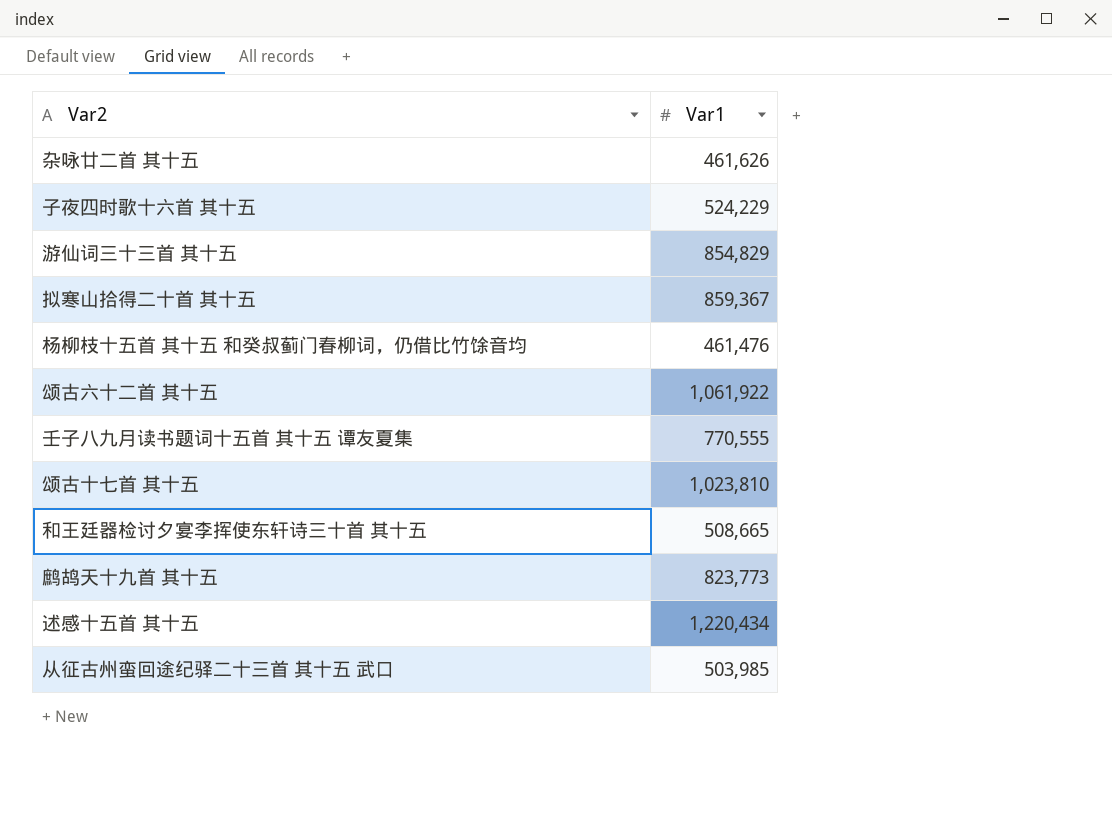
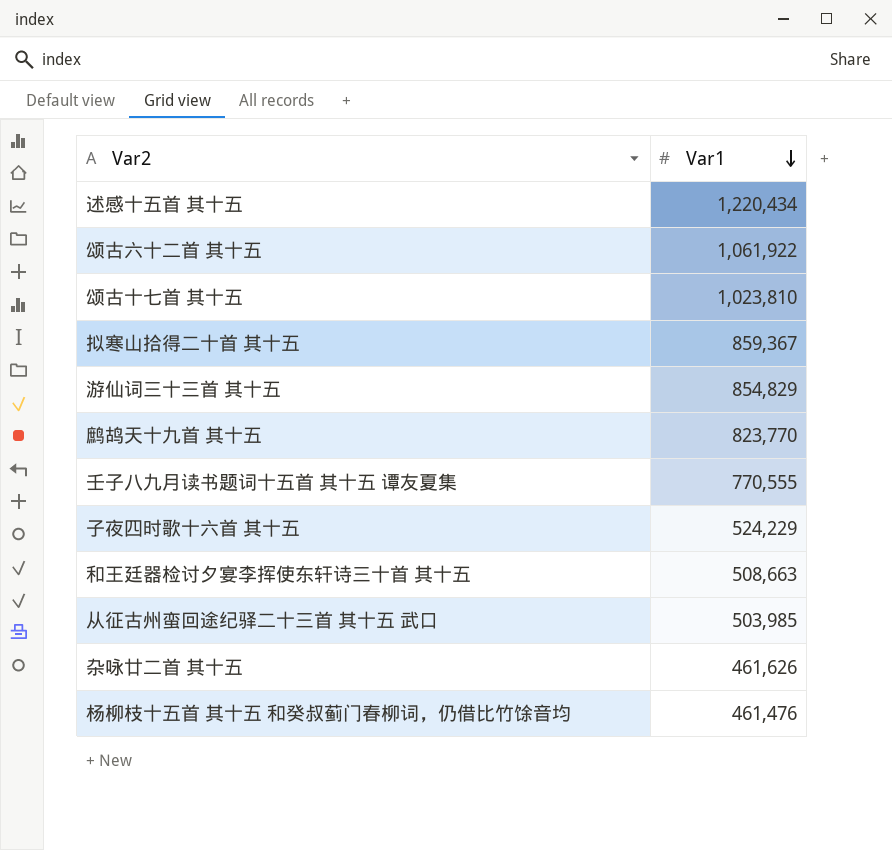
row order: none -> Var1 descending
鹧鸪天十九首 其十五 | Var1: 823,773 -> 823,770
和王廷器检讨夕宴李挥使东轩诗三十首 其十五 | Var1: 508,665 -> 508,663

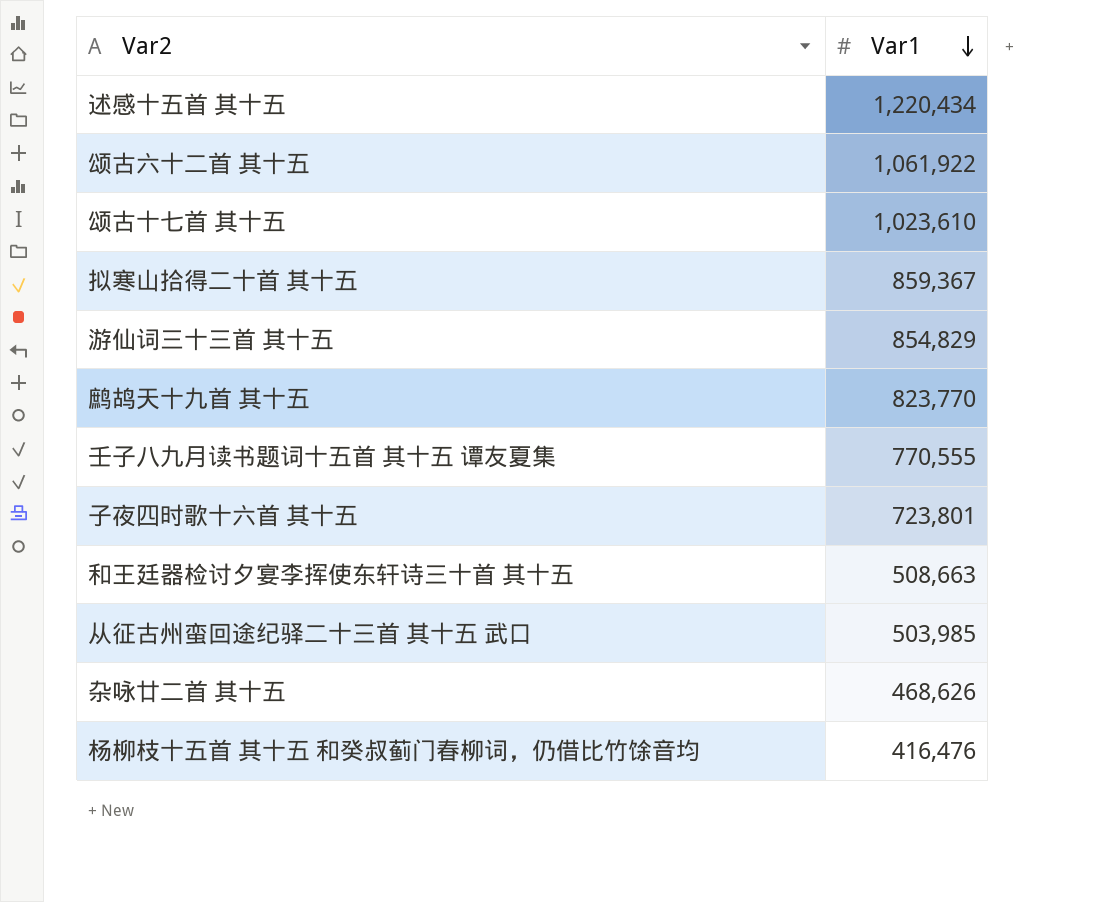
颂古十七首 其十五 | Var1: 1,023,810 -> 1,023,610
子夜四时歌十六首 其十五 | Var1: 524,229 -> 723,801
杂咏廿二首 其十五 | Var1: 461,626 -> 468,626
杨柳枝十五首 其十五 和癸叔蓟门春柳词，仍借比竹馀音均 | Var1: 461,476 -> 416,476

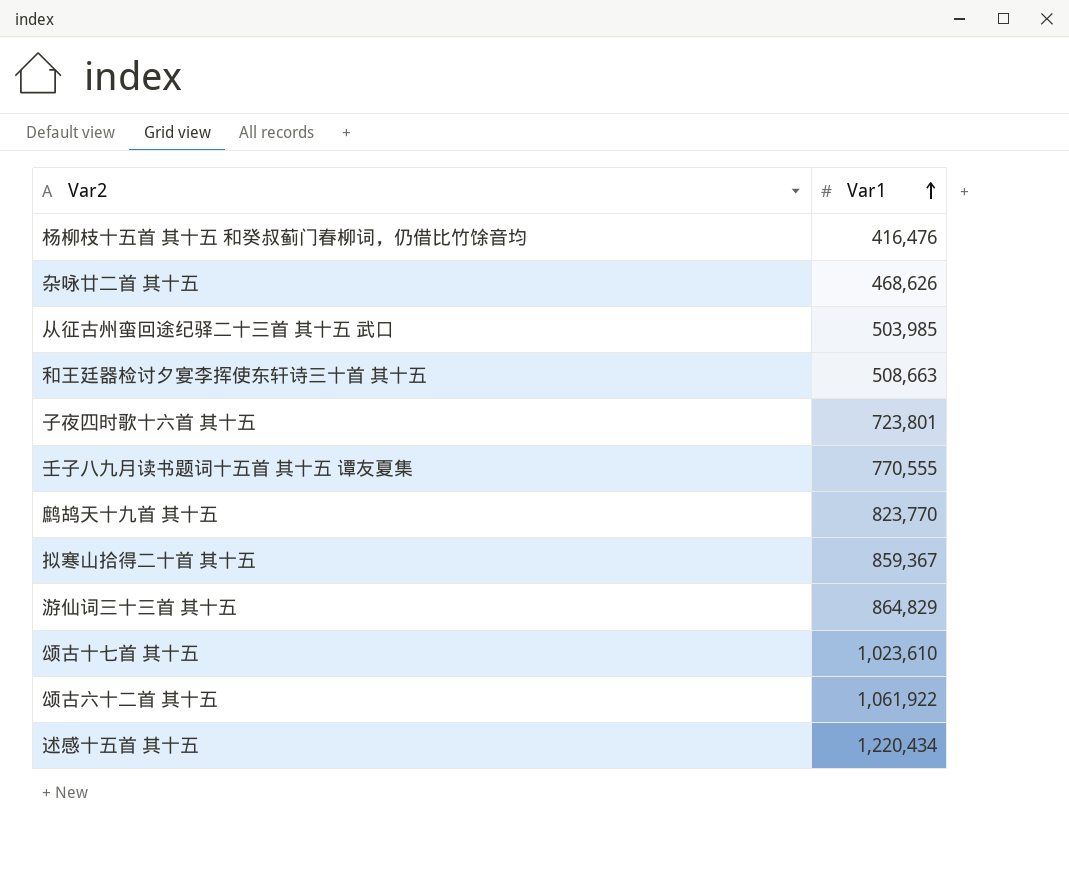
row order: Var1 descending -> Var1 ascending
游仙词三十三首 其十五 | Var1: 854,829 -> 864,829

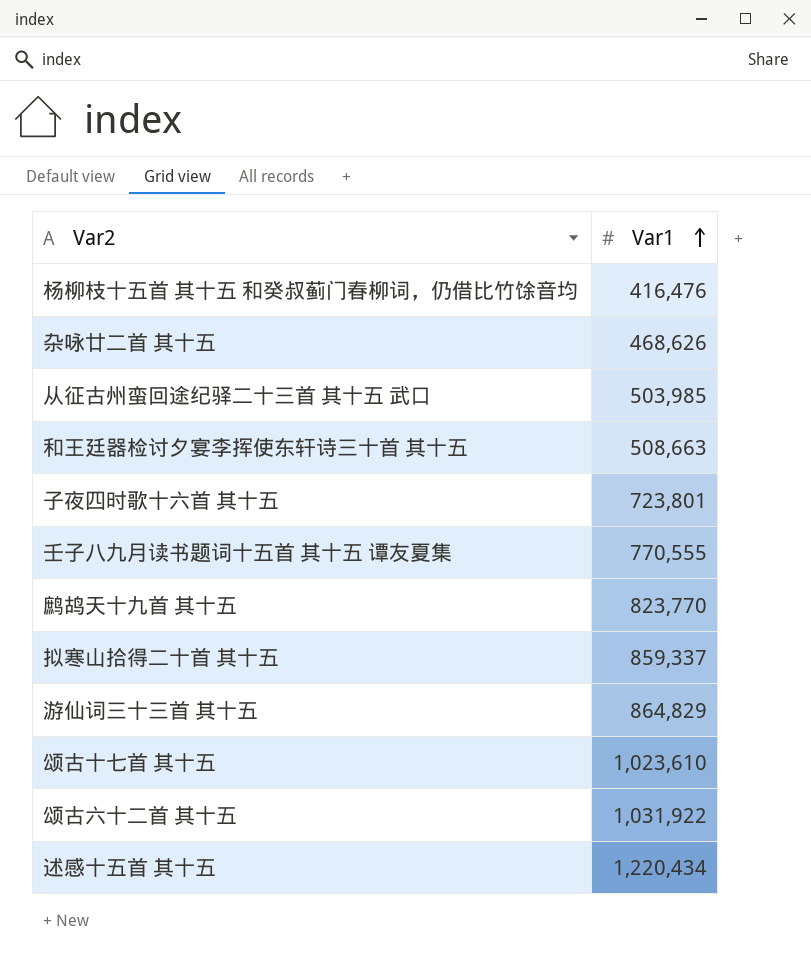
拟寒山拾得二十首 其十五 | Var1: 859,367 -> 859,337
颂古六十二首 其十五 | Var1: 1,061,922 -> 1,031,922

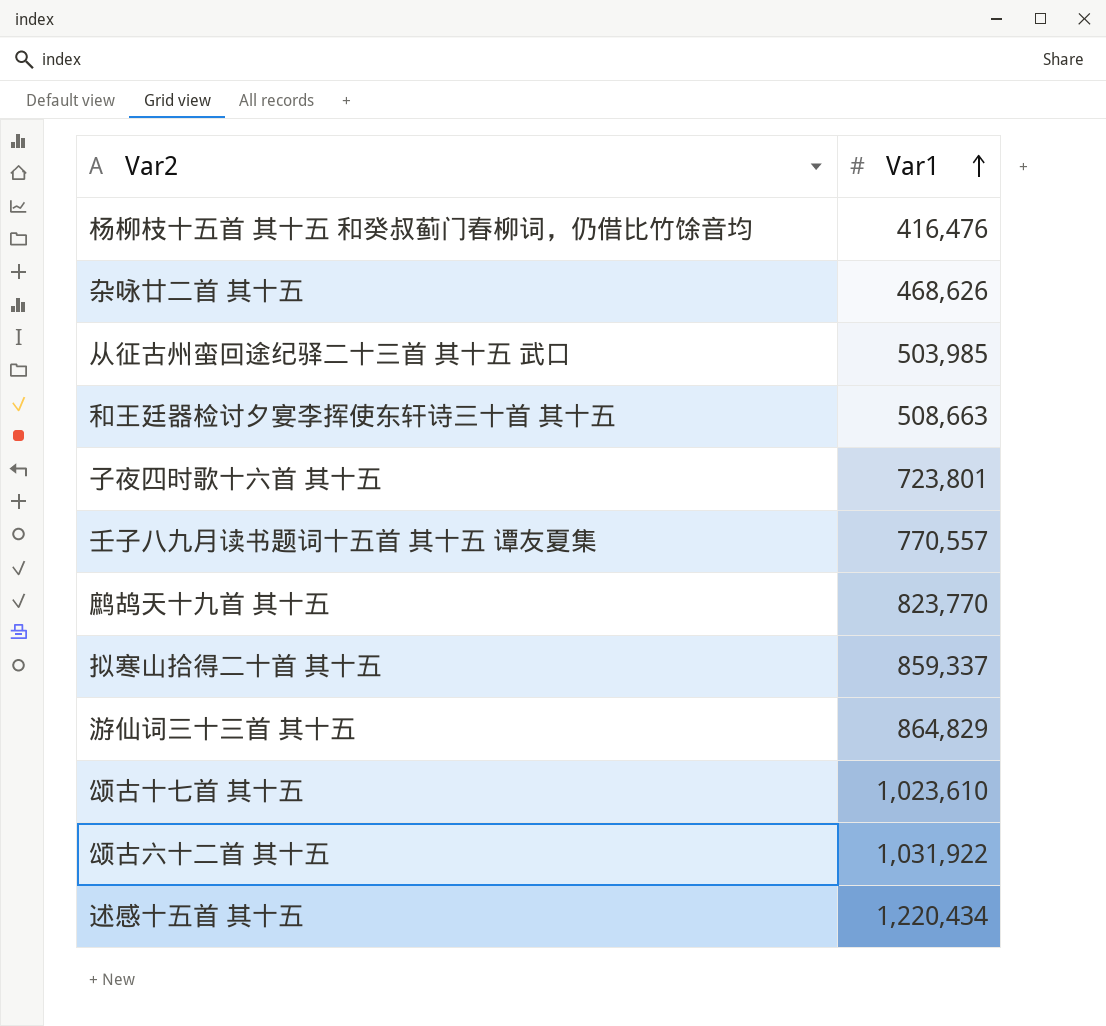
壬子八九月读书题词十五首 其十五 谭友夏集 | Var1: 770,555 -> 770,557

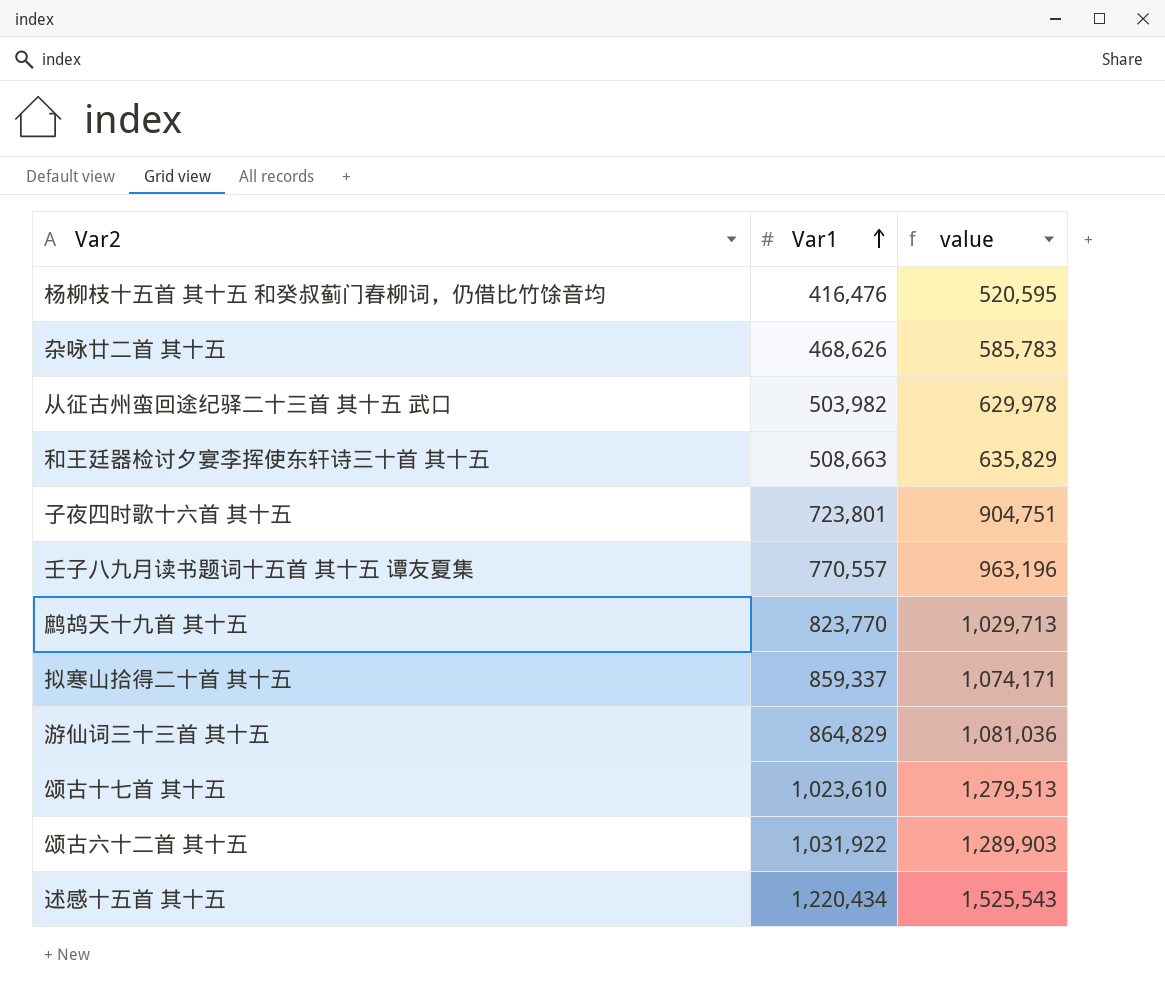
column value | formula: none -> [Var1] * 1.25
从征古州蛮回途纪驿二十三首 其十五 武口 | Var1: 503,985 -> 503,982

